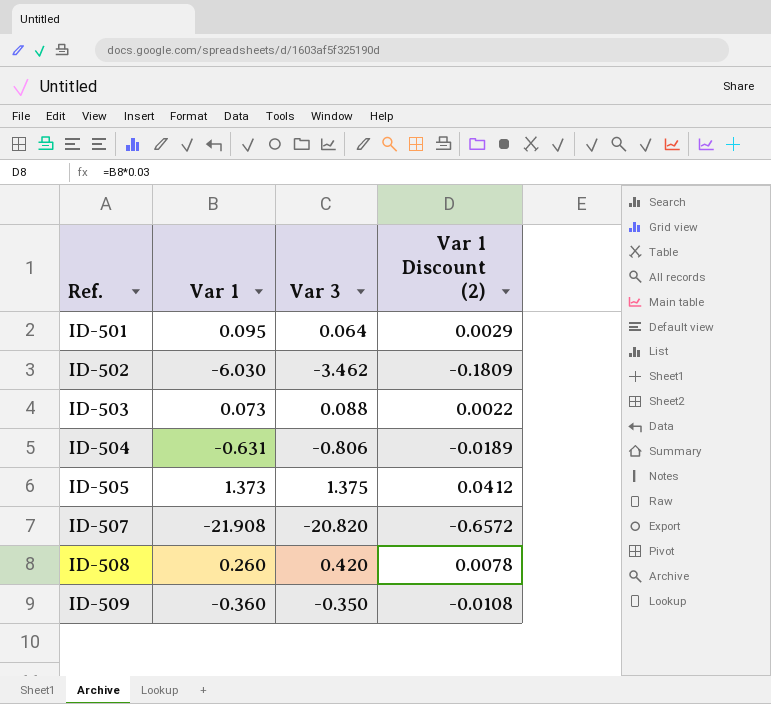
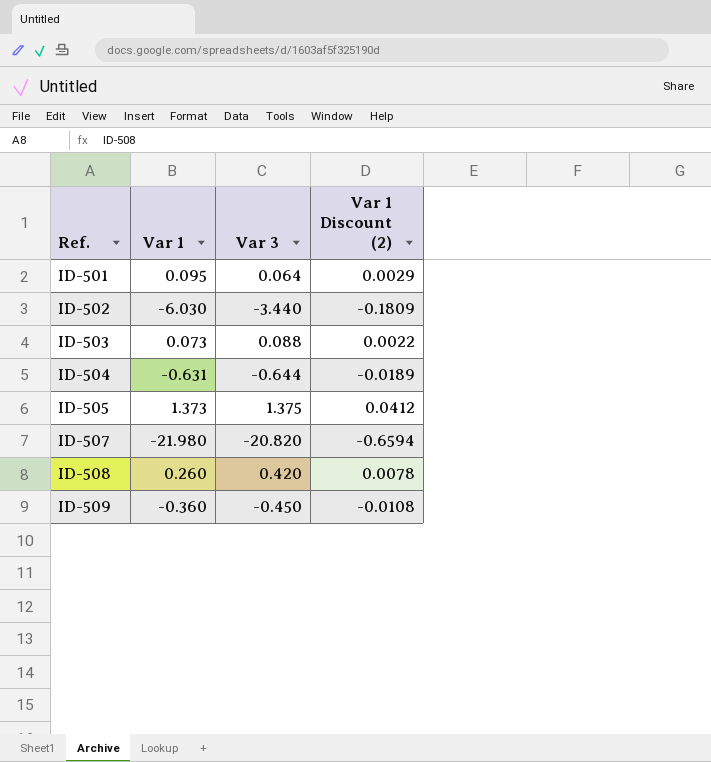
ID-502 | Var 3: -3.462 -> -3.440
ID-504 | Var 3: -0.806 -> -0.644
ID-507 | Var 1: -21.908 -> -21.980
ID-507 | Var 1 Discount (2): -0.6572 -> -0.6594
ID-509 | Var 3: -0.350 -> -0.450

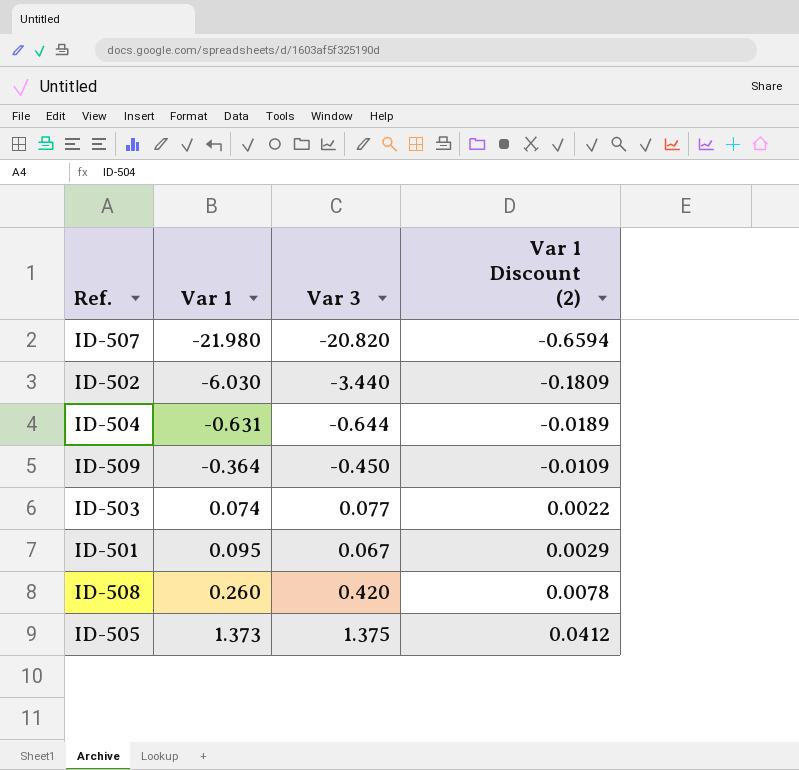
row order: Ref. ascending -> Var 1 ascending
ID-509 | Var 1: -0.360 -> -0.364
ID-509 | Var 1 Discount (2): -0.0108 -> -0.0109
ID-503 | Var 1: 0.073 -> 0.074
ID-503 | Var 3: 0.088 -> 0.077
ID-501 | Var 3: 0.064 -> 0.067

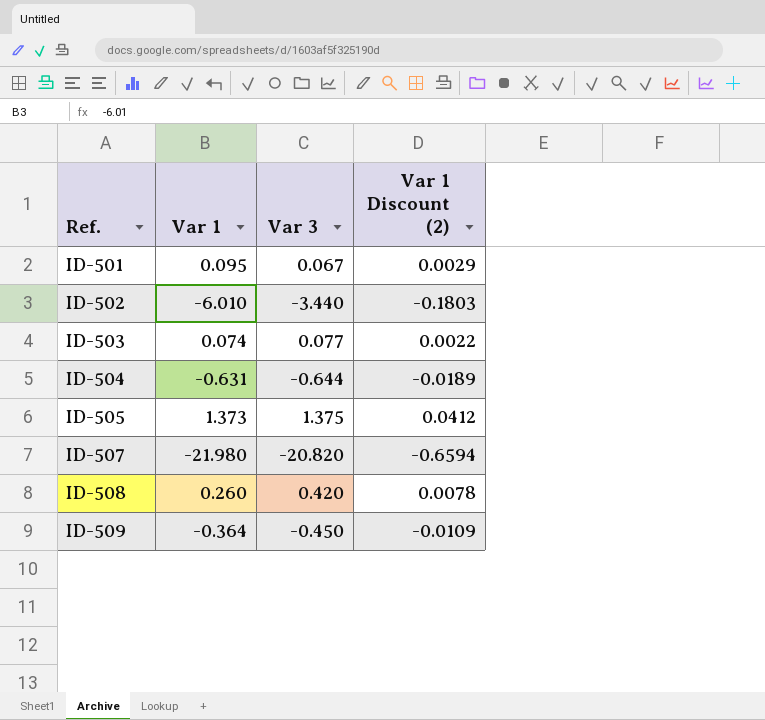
row order: Var 1 ascending -> Ref. ascending
ID-502 | Var 1: -6.030 -> -6.010
ID-502 | Var 1 Discount (2): -0.1809 -> -0.1803

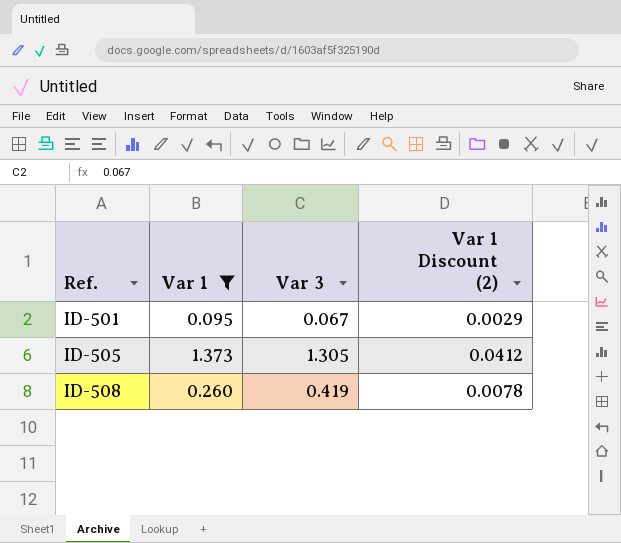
filter: none -> Var 1 >= 0.095
ID-505 | Var 3: 1.375 -> 1.305
ID-508 | Var 3: 0.420 -> 0.419

